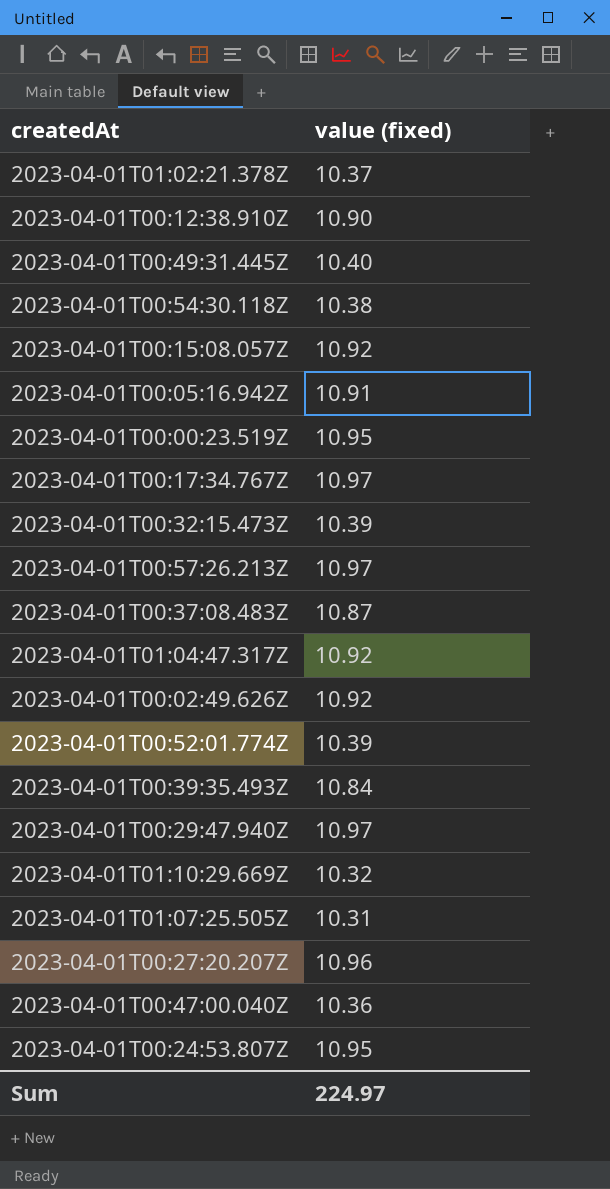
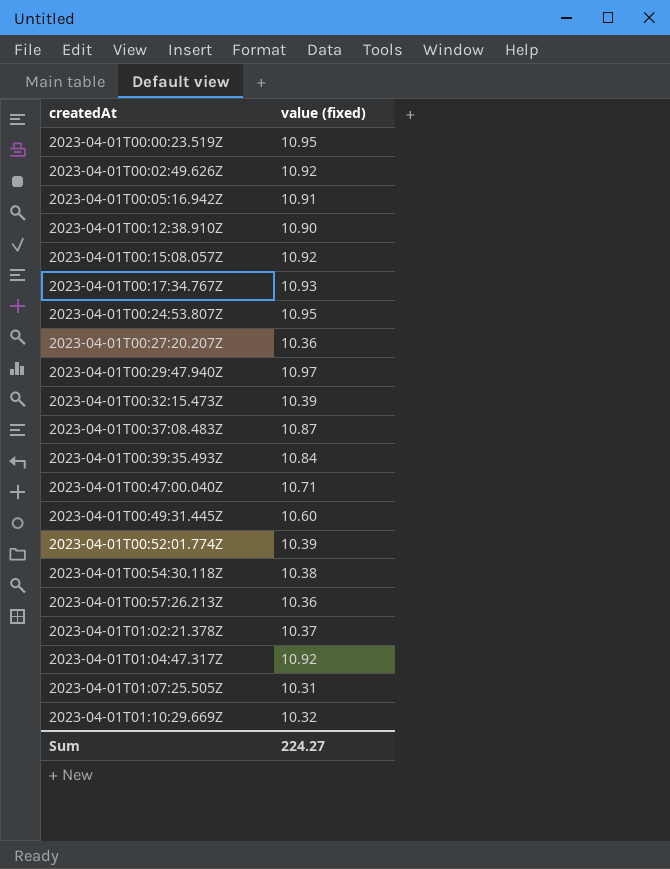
row order: none -> createdAt ascending
2023-04-01T00:17:34.767Z | value (fixed): 10.97 -> 10.93
2023-04-01T00:27:20.207Z | value (fixed): 10.96 -> 10.36
2023-04-01T00:47:00.040Z | value (fixed): 10.36 -> 10.71
2023-04-01T00:49:31.445Z | value (fixed): 10.40 -> 10.60
2023-04-01T00:57:26.213Z | value (fixed): 10.97 -> 10.36
Sum | value (fixed): 224.97 -> 224.27

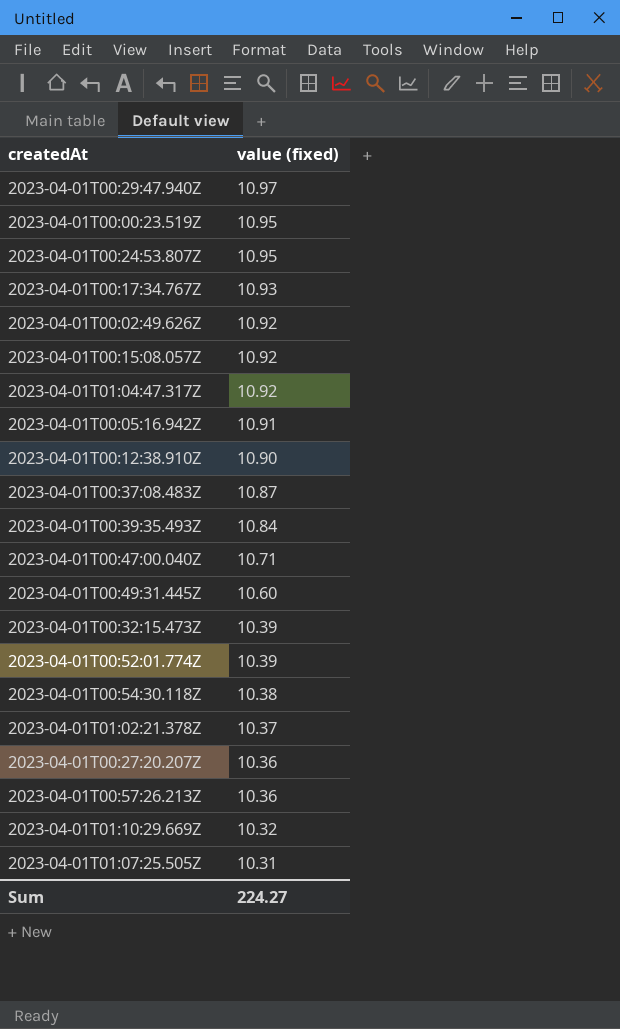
row order: createdAt ascending -> value (fixed) descending

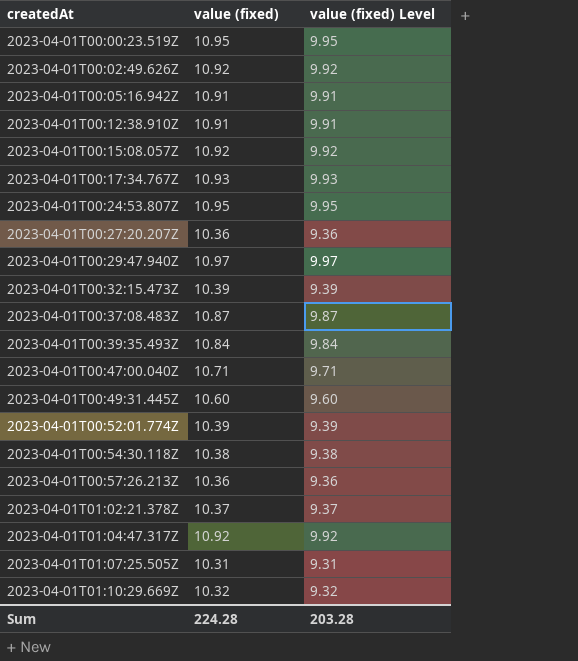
row order: value (fixed) descending -> createdAt ascending
column value (fixed) Level | formula: none -> [value (fixed)] - 1
2023-04-01T00:12:38.910Z | value (fixed): 10.90 -> 10.91
Sum | value (fixed): 224.27 -> 224.28

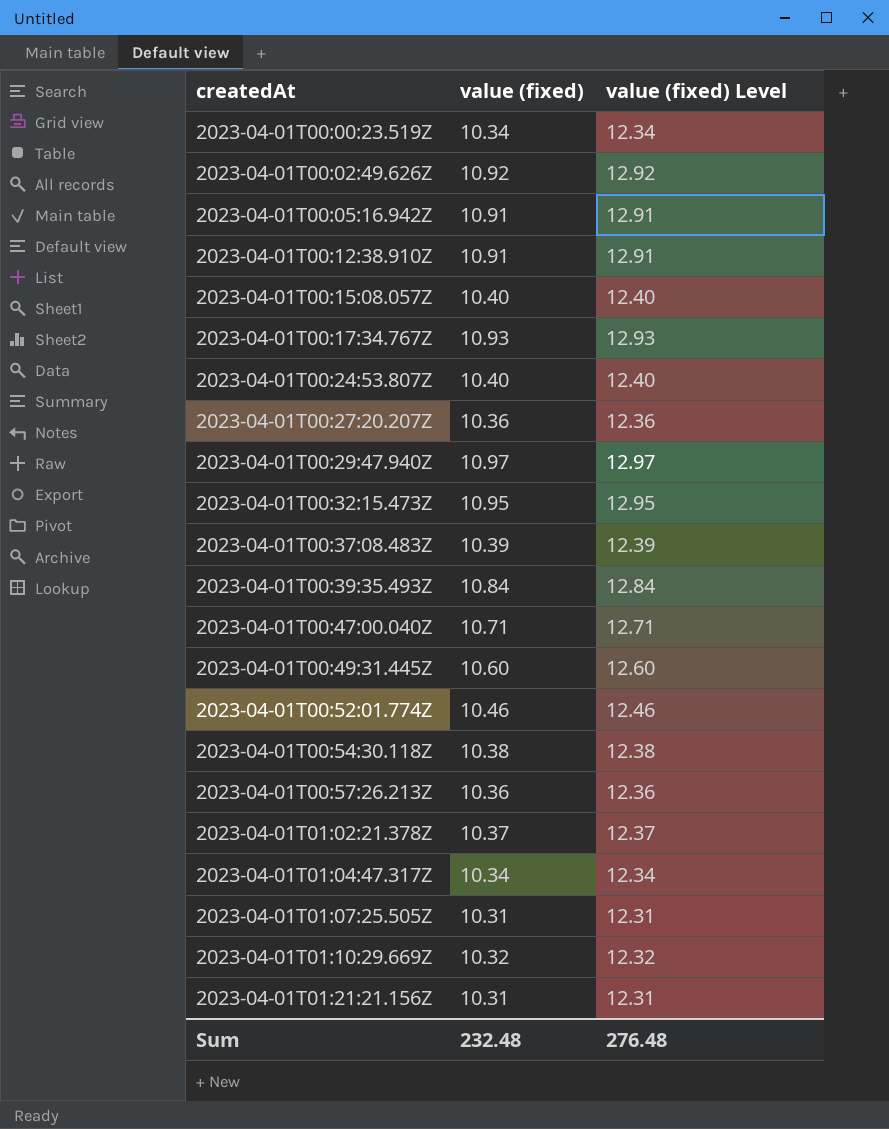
column value (fixed) Level | formula: [value (fixed)] - 1 -> [value (fixed)] + 2
2023-04-01T00:00:23.519Z | value (fixed): 10.95 -> 10.34
2023-04-01T00:15:08.057Z | value (fixed): 10.92 -> 10.40
2023-04-01T00:24:53.807Z | value (fixed): 10.95 -> 10.40
2023-04-01T00:32:15.473Z | value (fixed): 10.39 -> 10.95
2023-04-01T00:37:08.483Z | value (fixed): 10.87 -> 10.39
2023-04-01T00:52:01.774Z | value (fixed): 10.39 -> 10.46
2023-04-01T01:04:47.317Z | value (fixed): 10.92 -> 10.34
row 2023-04-01T01:21:21.156Z: none -> 10.31 | 12.31
Sum | value (fixed): 224.28 -> 232.48
Sum | value (fixed) Level: 203.28 -> 276.48

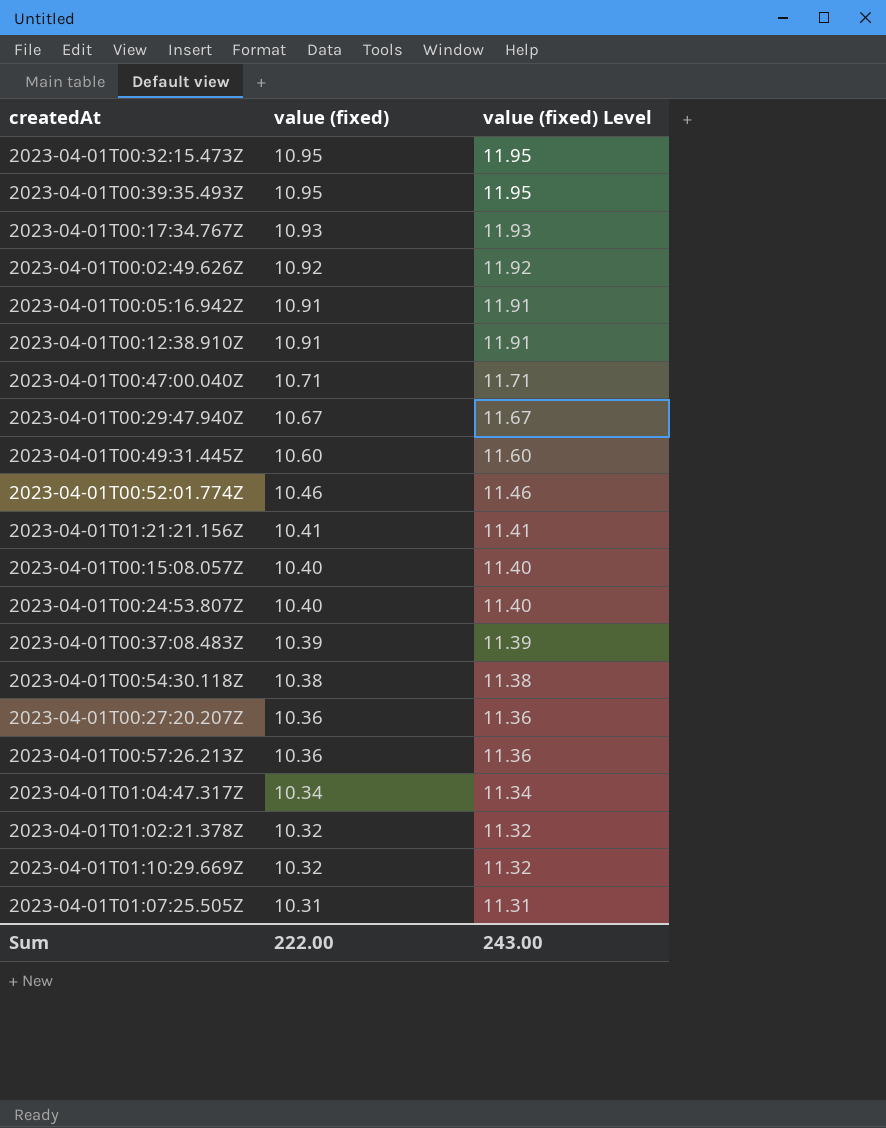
row order: createdAt ascending -> value (fixed) descending
column value (fixed) Level | formula: [value (fixed)] + 2 -> [value (fixed)] + 1
row 2023-04-01T00:00:23.519Z: 10.34 | 12.34 -> none
2023-04-01T00:39:35.493Z | value (fixed): 10.84 -> 10.95
2023-04-01T00:29:47.940Z | value (fixed): 10.97 -> 10.67
2023-04-01T01:21:21.156Z | value (fixed): 10.31 -> 10.41
2023-04-01T01:02:21.378Z | value (fixed): 10.37 -> 10.32
Sum | value (fixed): 232.48 -> 222.00
Sum | value (fixed) Level: 276.48 -> 243.00

